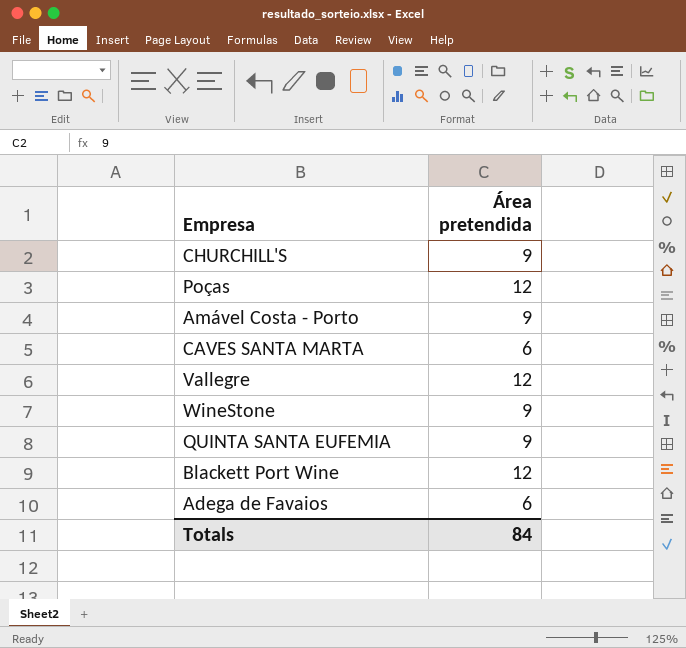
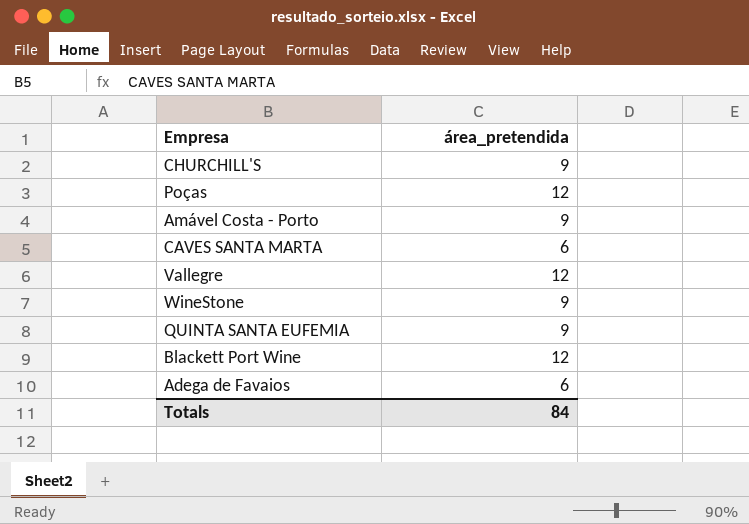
column name: Área pretendida -> área_pretendida

